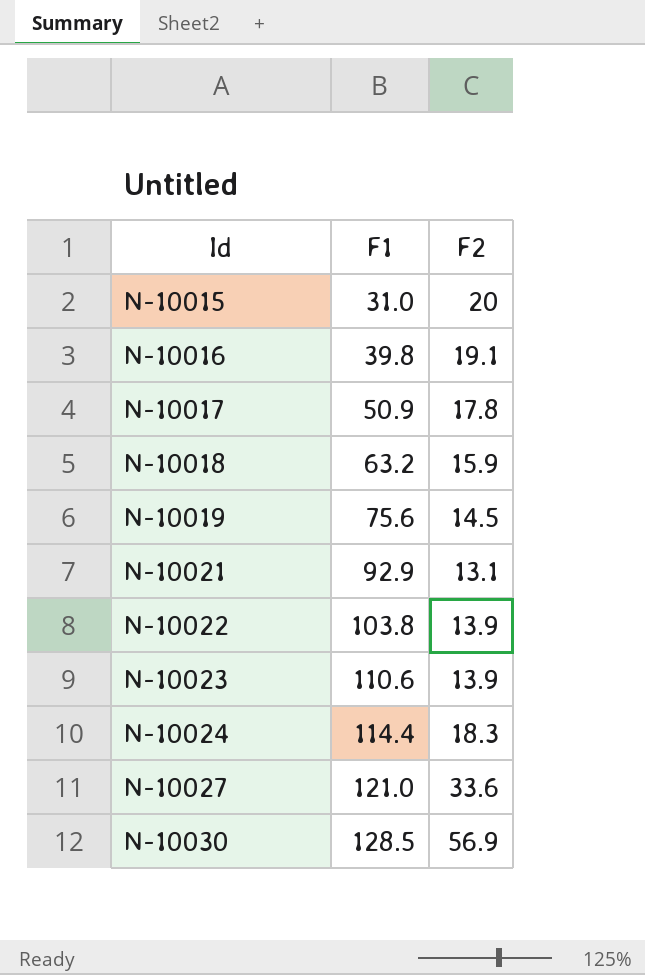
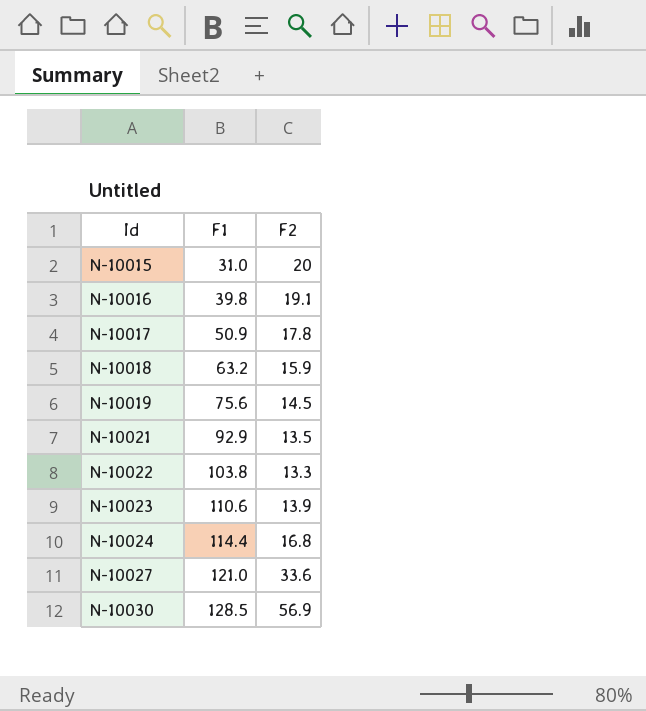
N-10021 | F2: 13.1 -> 13.5
N-10022 | F2: 13.9 -> 13.3
N-10024 | F2: 18.3 -> 16.8

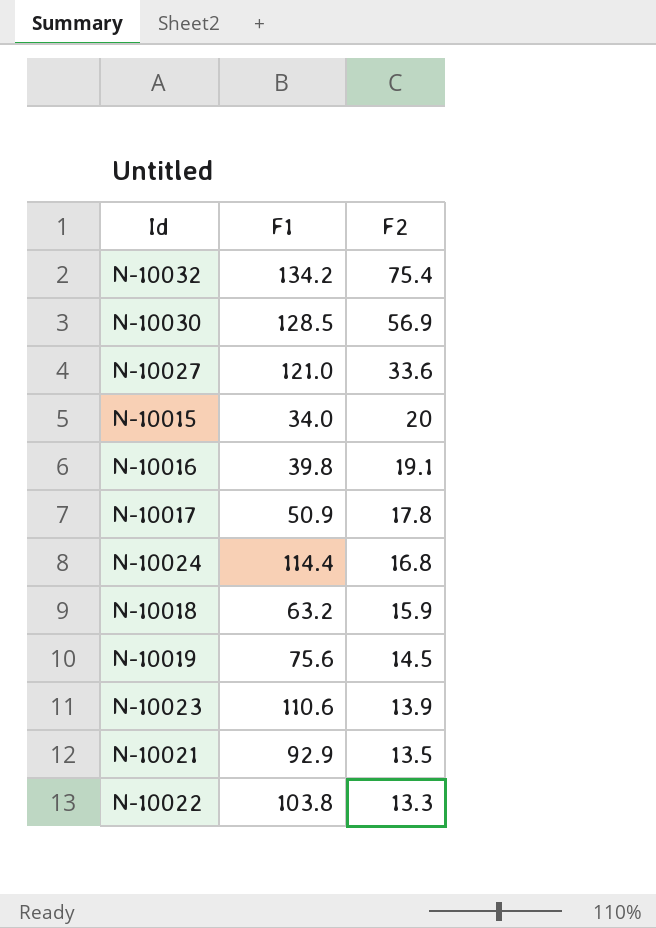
row order: Id ascending -> F2 descending
row N-10032: none -> 134.2 | 75.4
N-10015 | F1: 31.0 -> 34.0

